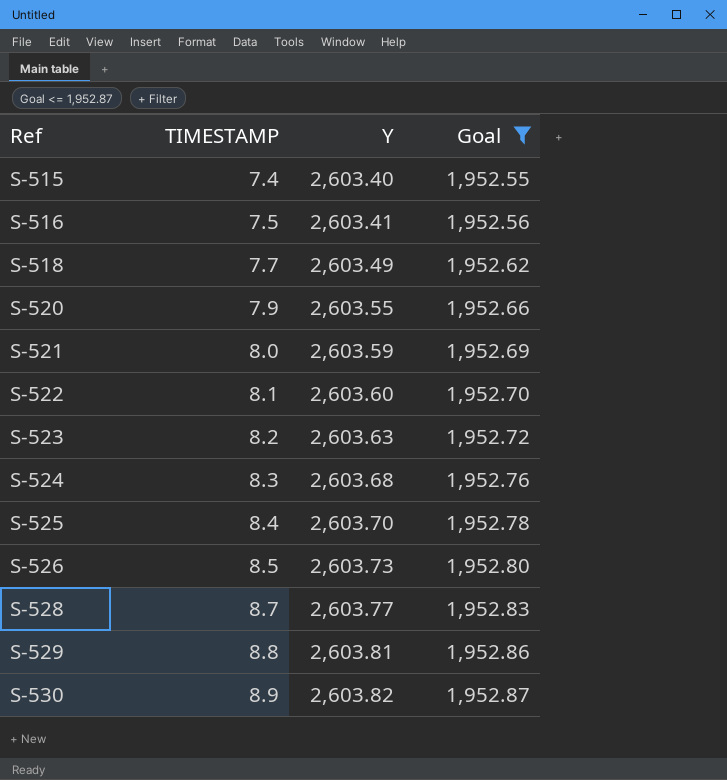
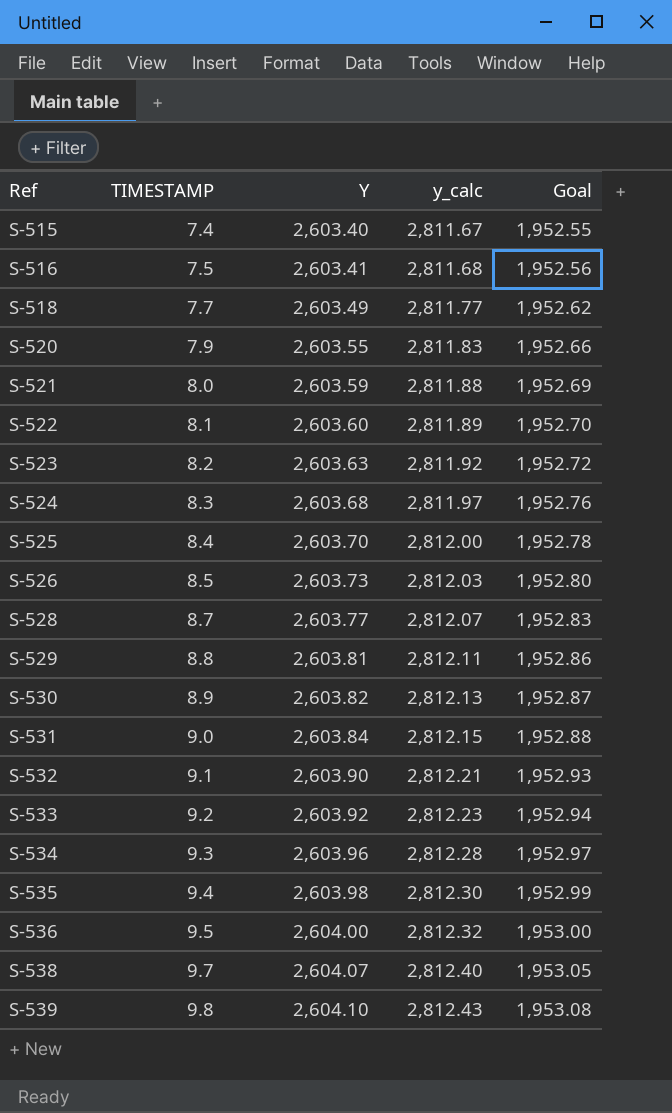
filter: Goal <= 1,952.87 -> none
column y_calc | formula: none -> [Y] * 1.08

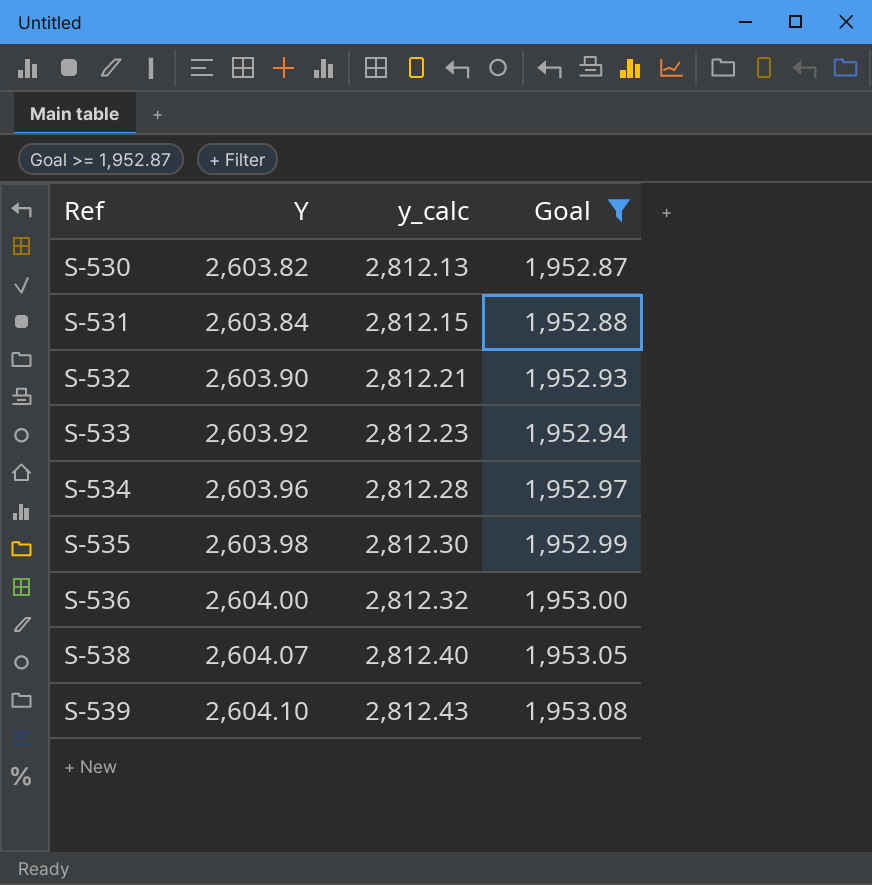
filter: none -> Goal >= 1,952.87
column TIMESTAMP | position: 2 -> none

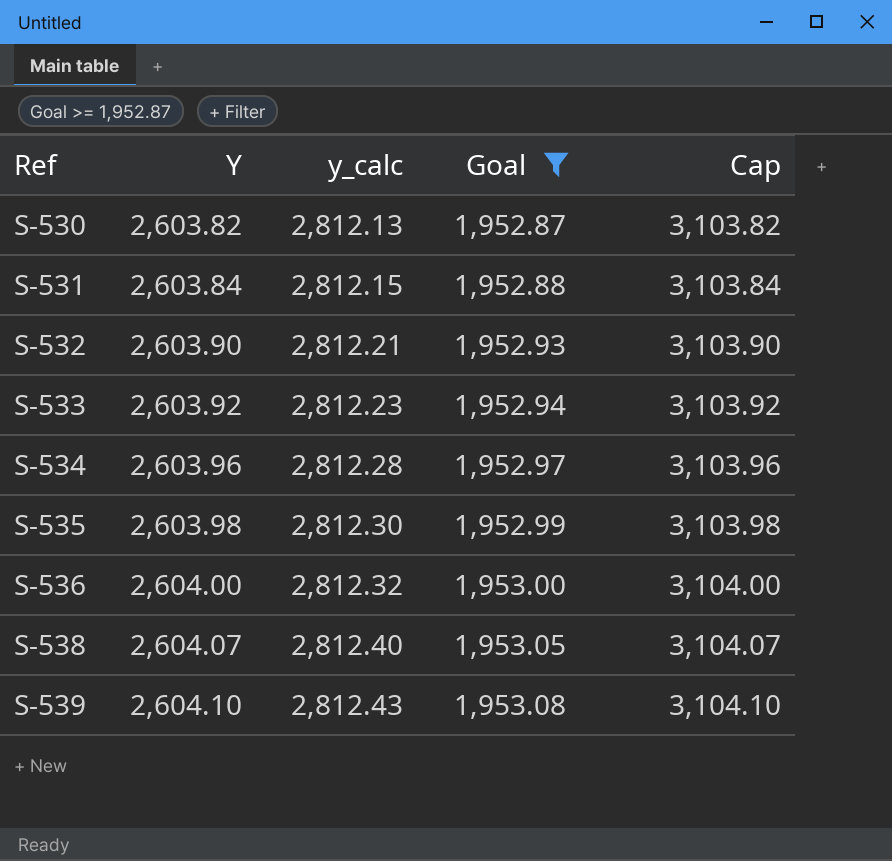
column Cap | formula: none -> [Y] + 500

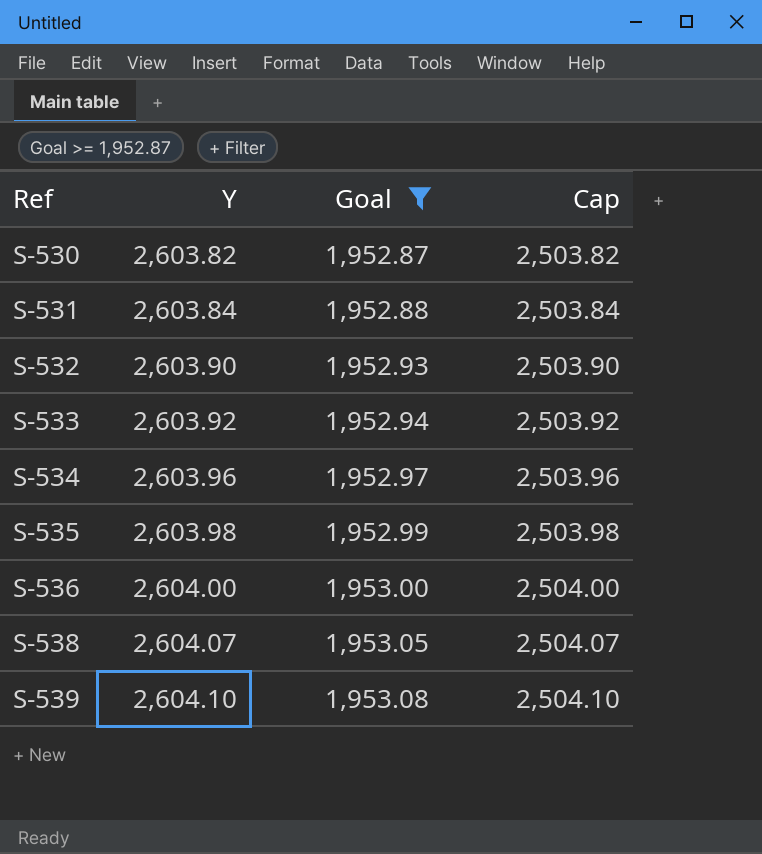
column y_calc | formula: [Y] * 1.08 -> none
column Cap | formula: [Y] + 500 -> [Y] - 100

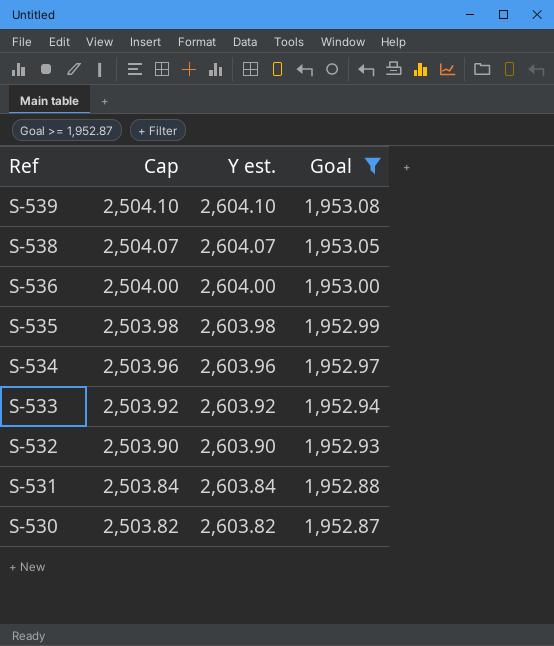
row order: Ref ascending -> Ref descending
column Cap | position: 4 -> 2
column name: Y -> Y est.

